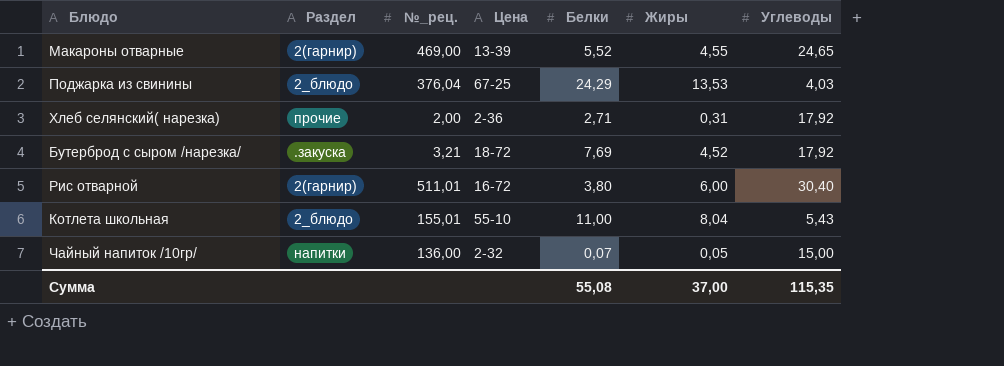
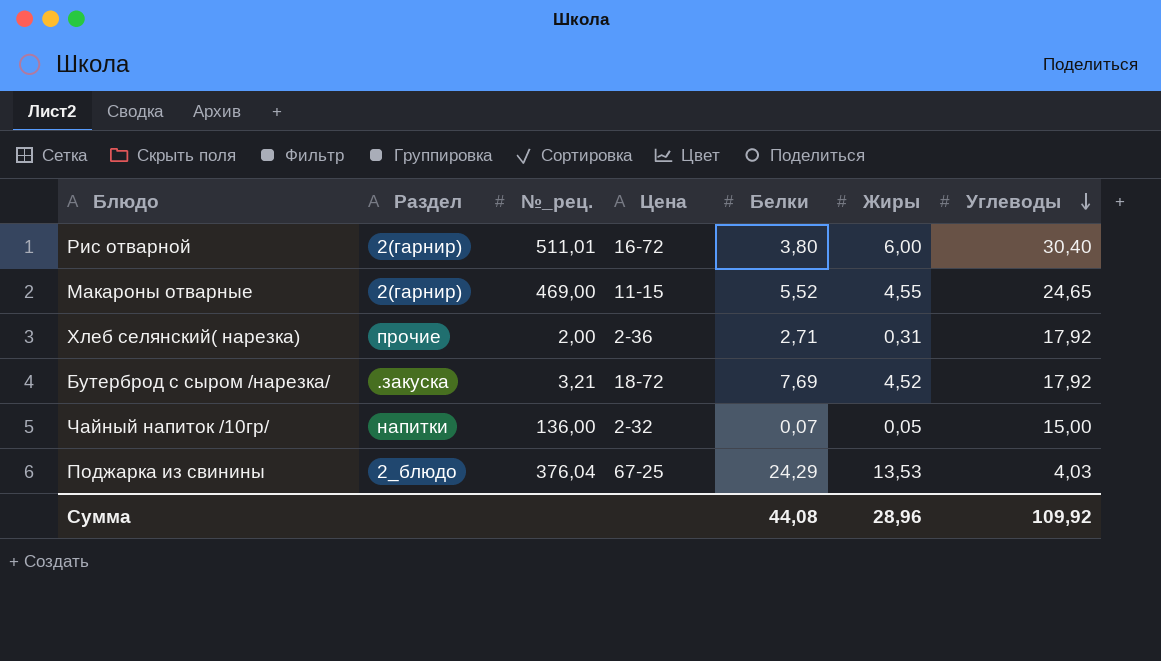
row order: none -> Углеводы descending
row Котлета школьная: 2_блюдо | 155,01 | 55-10 | 11,00 | 8,04 | 5,43 -> none
Макароны отварные | Цена: 13-39 -> 11-15
Сумма | Белки: 55,08 -> 44,08
Сумма | Жиры: 37,00 -> 28,96
Сумма | Углеводы: 115,35 -> 109,92

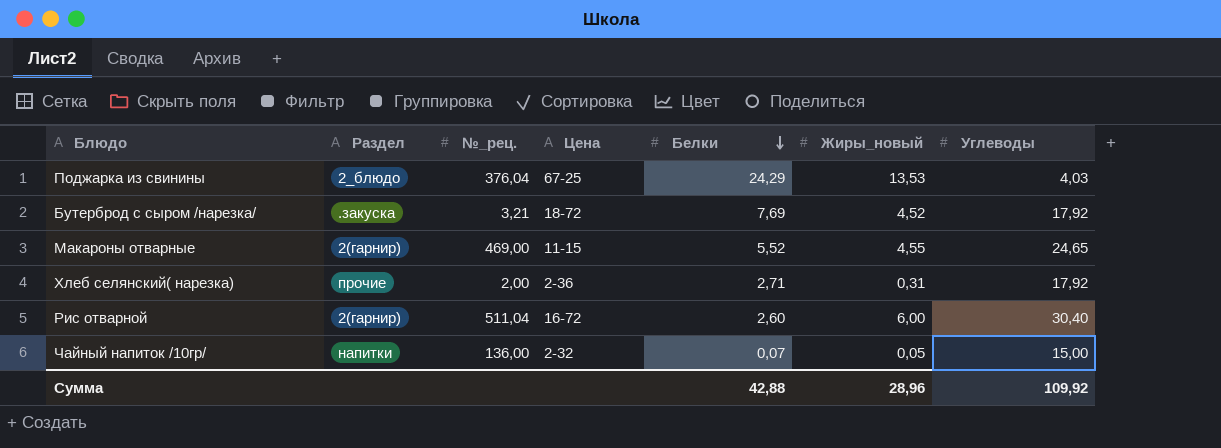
row order: Углеводы descending -> Белки descending
column name: Жиры -> Жиры_новый
Рис отварной | №_рец.: 511,01 -> 511,04
Рис отварной | Белки: 3,80 -> 2,60
Сумма | Белки: 44,08 -> 42,88

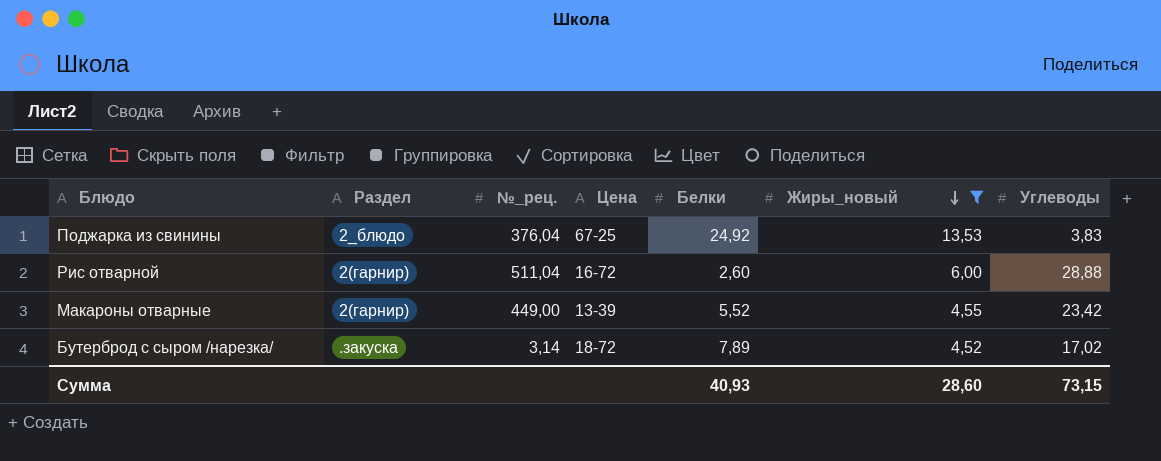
filter: none -> Жиры_новый >= 4,52
row order: Белки descending -> Жиры_новый descending
Поджарка из свинины | Белки: 24,29 -> 24,92
Поджарка из свинины | Углеводы: 4,03 -> 3,83
Рис отварной | Углеводы: 30,40 -> 28,88
Макароны отварные | №_рец.: 469,00 -> 449,00
Макароны отварные | Цена: 11-15 -> 13-39
Макароны отварные | Углеводы: 24,65 -> 23,42
Бутерброд с сыром /нарезка/ | №_рец.: 3,21 -> 3,14
Бутерброд с сыром /нарезка/ | Белки: 7,69 -> 7,89
Бутерброд с сыром /нарезка/ | Углеводы: 17,92 -> 17,02
Сумма | Белки: 42,88 -> 40,93
Сумма | Жиры_новый: 28,96 -> 28,60
Сумма | Углеводы: 109,92 -> 73,15

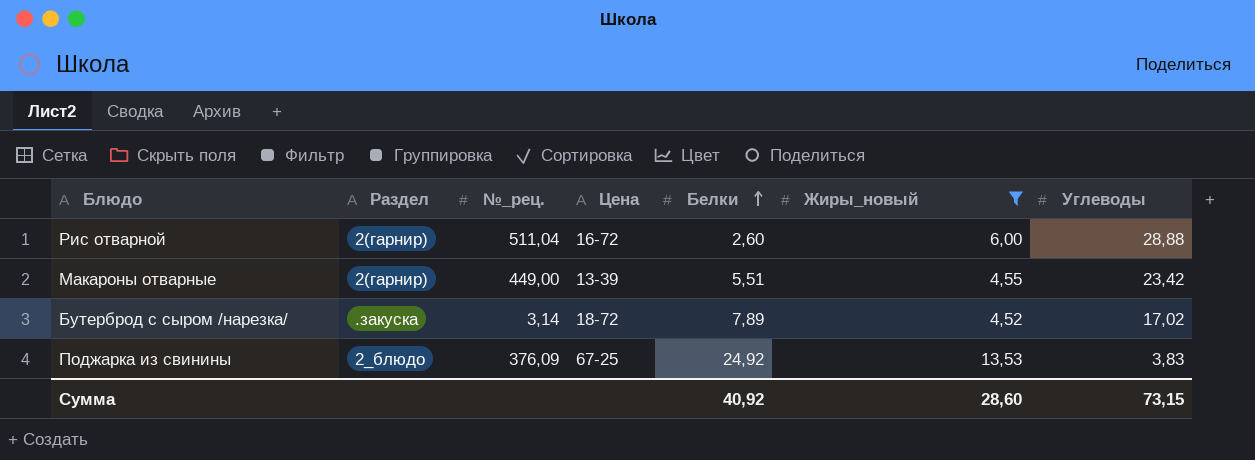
row order: Жиры_новый descending -> Белки ascending
Макароны отварные | Белки: 5,52 -> 5,51
Поджарка из свинины | №_рец.: 376,04 -> 376,09
Сумма | Белки: 40,93 -> 40,92

